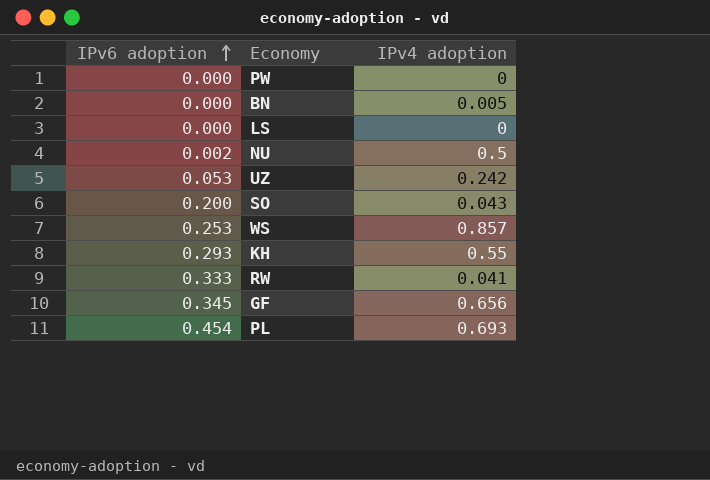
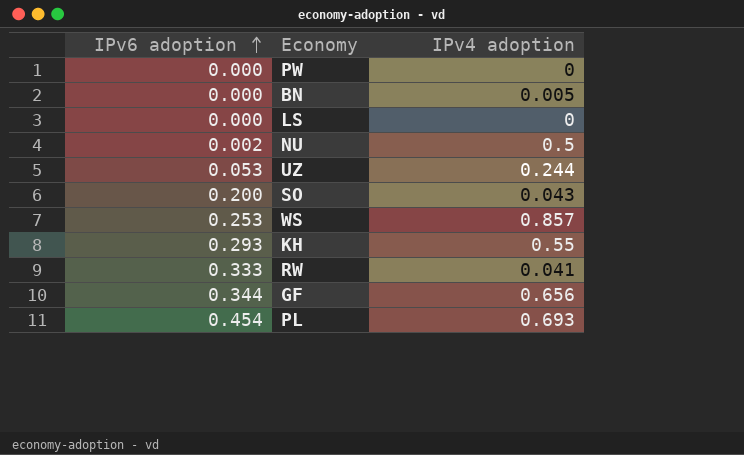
UZ | IPv4 adoption: 0.242 -> 0.244
GF | IPv6 adoption: 0.345 -> 0.344

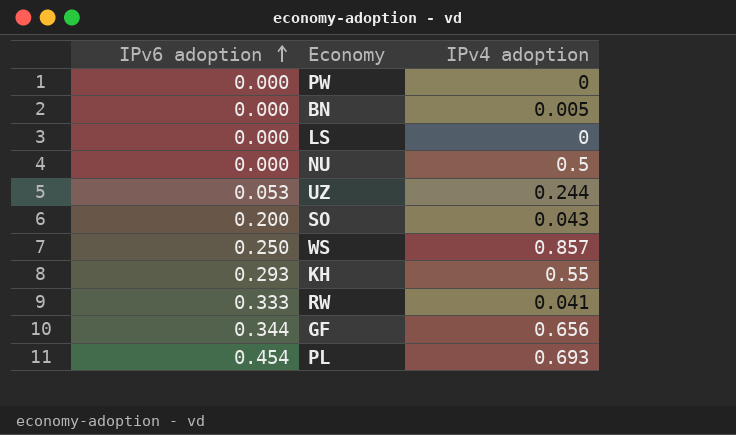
NU | IPv6 adoption: 0.002 -> 0.000
WS | IPv6 adoption: 0.253 -> 0.250

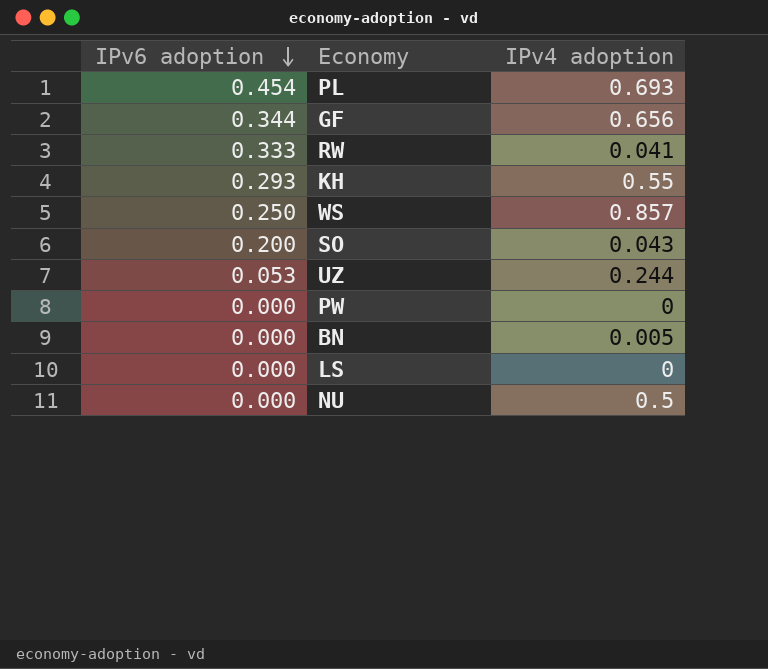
row order: IPv6 adoption ascending -> IPv6 adoption descending

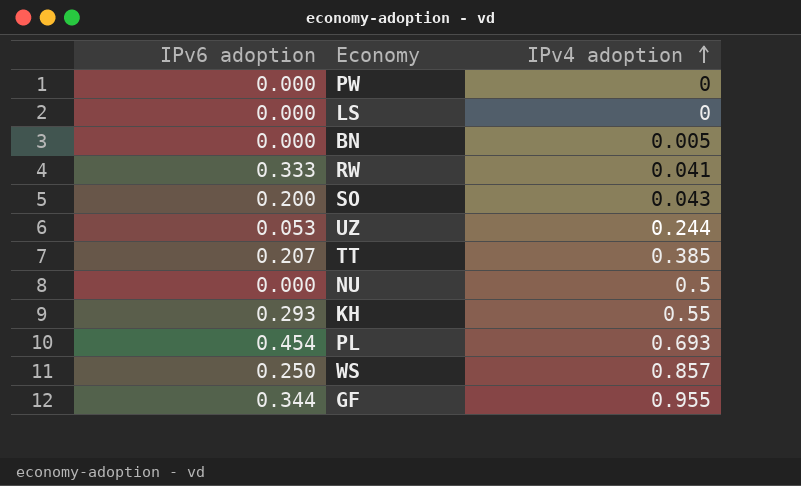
row order: IPv6 adoption descending -> IPv4 adoption ascending
row TT: none -> 0.207 | 0.385
GF | IPv4 adoption: 0.656 -> 0.955

